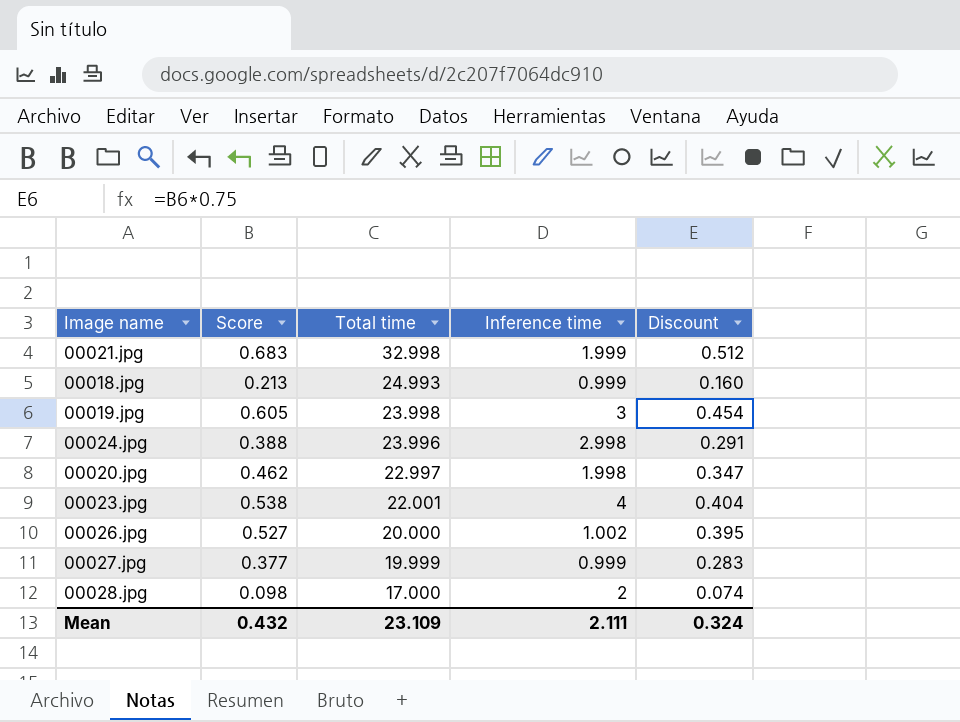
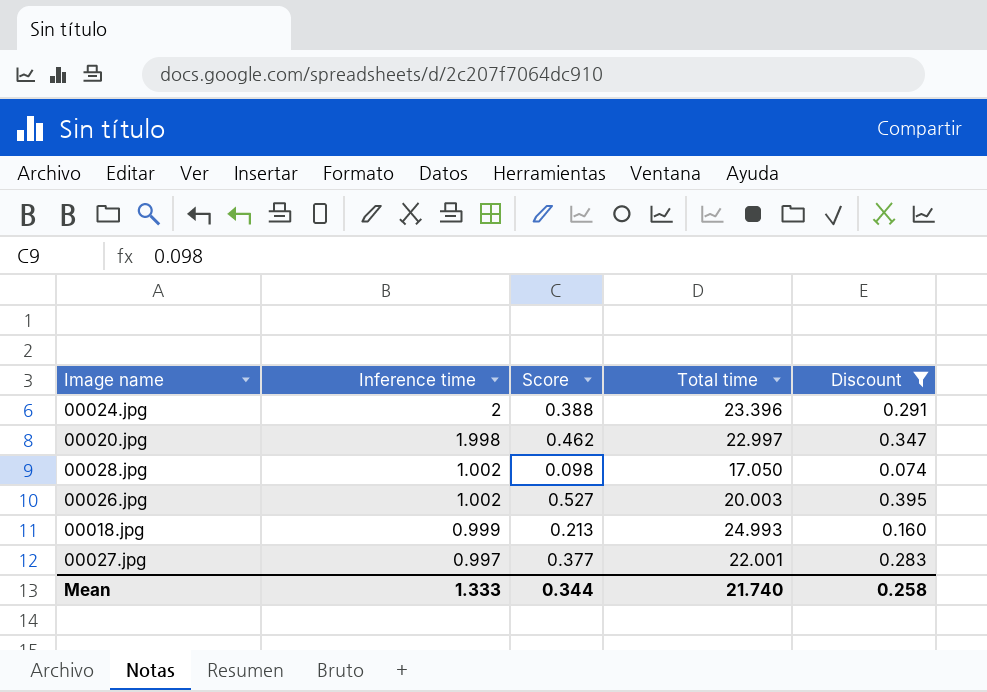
filter: none -> Discount <= 0.395
row order: Total time descending -> Inference time descending
column Inference time | position: 4 -> 2
00024.jpg | Inference time: 2.998 -> 2
00024.jpg | Total time: 23.996 -> 23.396
00028.jpg | Inference time: 2 -> 1.002
00028.jpg | Total time: 17.000 -> 17.050
00026.jpg | Total time: 20.000 -> 20.003
00027.jpg | Inference time: 0.999 -> 0.997
00027.jpg | Total time: 19.999 -> 22.001
Mean | Inference time: 2.111 -> 1.333
Mean | Score: 0.432 -> 0.344
Mean | Total time: 23.109 -> 21.740
Mean | Discount: 0.324 -> 0.258

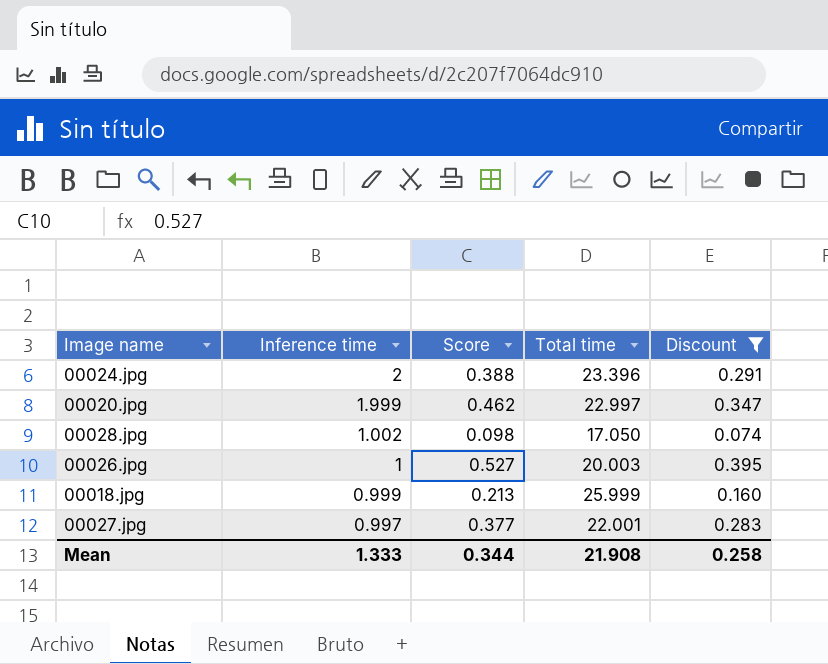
00020.jpg | Inference time: 1.998 -> 1.999
00026.jpg | Inference time: 1.002 -> 1
00018.jpg | Total time: 24.993 -> 25.999
Mean | Total time: 21.740 -> 21.908

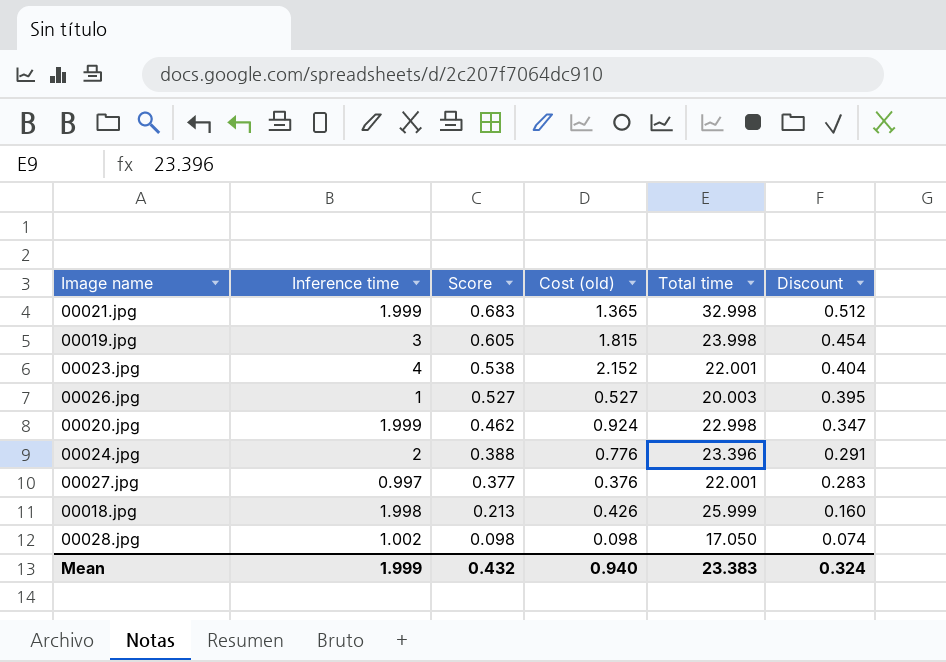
filter: Discount <= 0.395 -> none
row order: Inference time descending -> Score descending
column Cost (old) | formula: none -> [Inference time] * [Score]
00020.jpg | Total time: 22.997 -> 22.998
00018.jpg | Inference time: 0.999 -> 1.998
Mean | Inference time: 1.333 -> 1.999
Mean | Score: 0.344 -> 0.432
Mean | Total time: 21.908 -> 23.383
Mean | Discount: 0.258 -> 0.324

